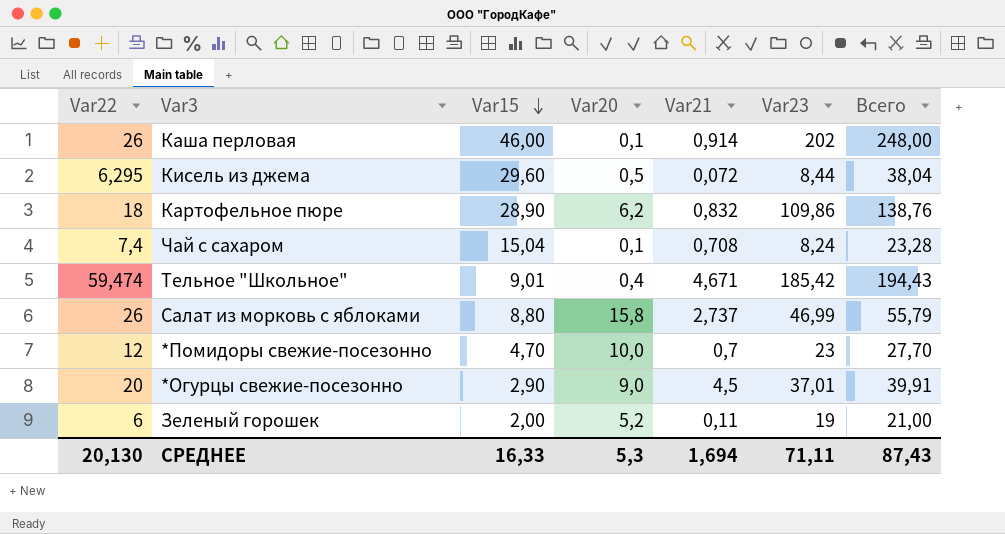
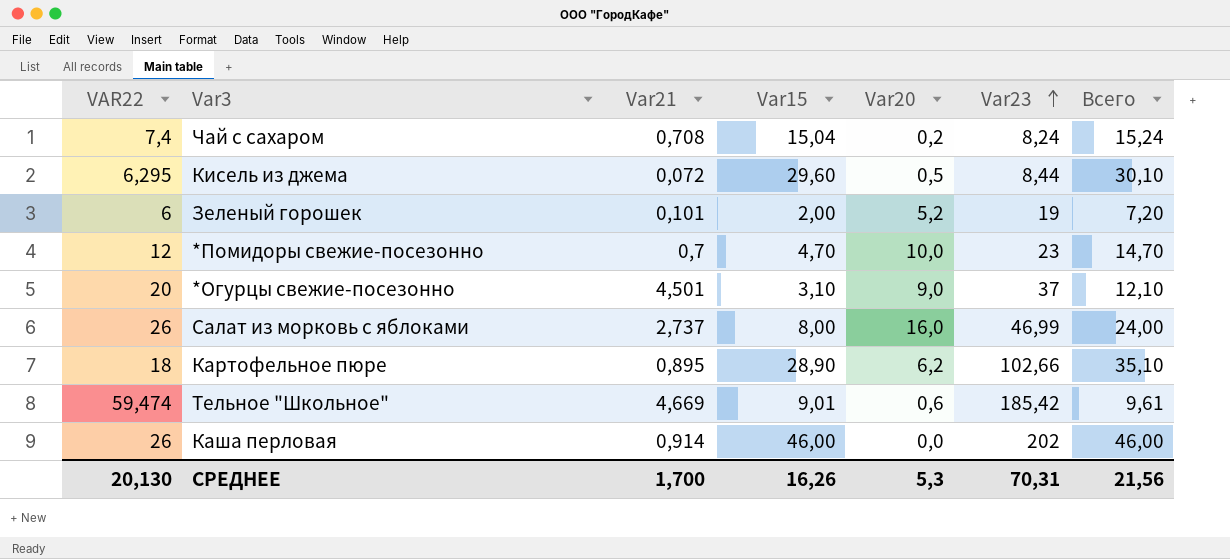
row order: Var15 descending -> Var23 ascending
column name: Var22 -> VAR22
column Var21 | position: 5 -> 3
column Всего | formula: [Var15] + [Var23] -> [Var15] + [Var20]
Чай с сахаром | Var20: 0,1 -> 0,2
Зеленый горошек | Var21: 0,11 -> 0,101
*Огурцы свежие-посезонно | Var21: 4,5 -> 4,501
*Огурцы свежие-посезонно | Var15: 2,90 -> 3,10
*Огурцы свежие-посезонно | Var23: 37,01 -> 37
Салат из морковь с яблоками | Var15: 8,80 -> 8,00
Салат из морковь с яблоками | Var20: 15,8 -> 16,0
Картофельное пюре | Var21: 0,832 -> 0,895
Картофельное пюре | Var23: 109,86 -> 102,66
Тельное "Школьное" | Var21: 4,671 -> 4,669
Тельное "Школьное" | Var20: 0,4 -> 0,6
Каша перловая | Var20: 0,1 -> 0,0
СРЕДНЕЕ | Var21: 1,694 -> 1,700
СРЕДНЕЕ | Var15: 16,33 -> 16,26
СРЕДНЕЕ | Var23: 71,11 -> 70,31
СРЕДНЕЕ | Всего: 87,43 -> 21,56

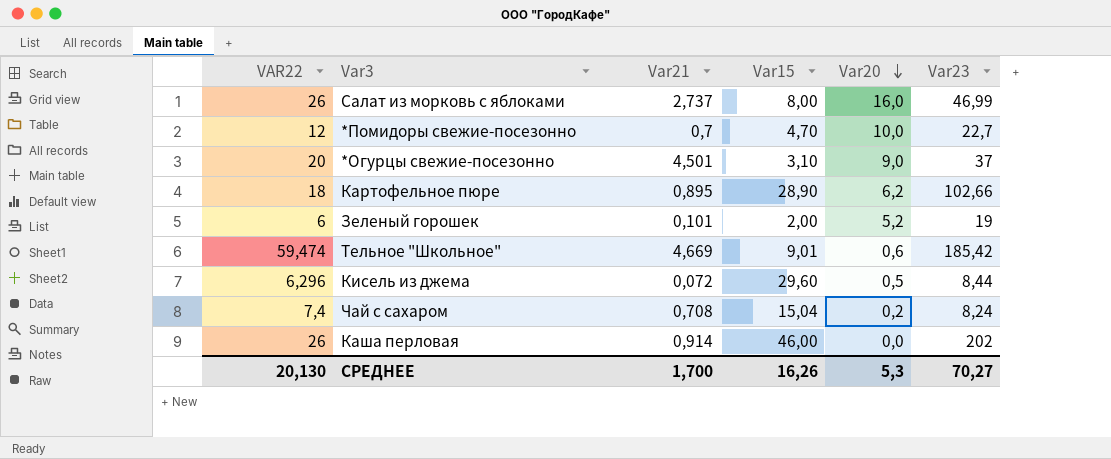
row order: Var23 ascending -> Var20 descending
column Всего | formula: [Var15] + [Var20] -> none
*Помидоры свежие-посезонно | Var23: 23 -> 22,7
Кисель из джема | VAR22: 6,295 -> 6,296
СРЕДНЕЕ | Var23: 70,31 -> 70,27

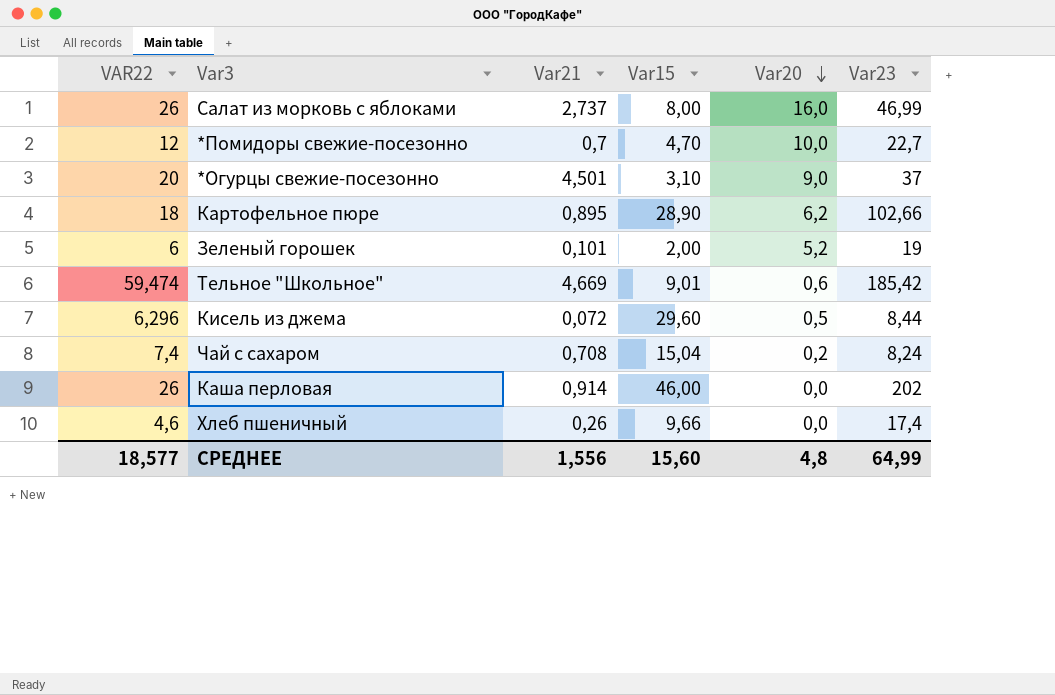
row Хлеб пшеничный: none -> 4,6 | 0,26 | 9,66 | 0,0 | 17,4
СРЕДНЕЕ | VAR22: 20,130 -> 18,577
СРЕДНЕЕ | Var21: 1,700 -> 1,556
СРЕДНЕЕ | Var15: 16,26 -> 15,60
СРЕДНЕЕ | Var20: 5,3 -> 4,8
СРЕДНЕЕ | Var23: 70,27 -> 64,99

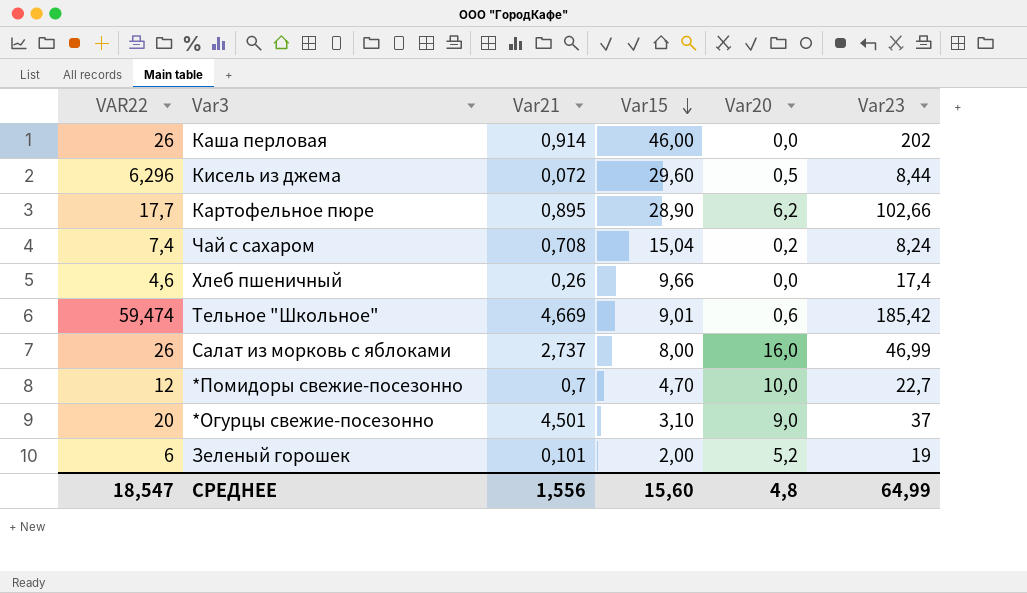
row order: Var20 descending -> Var15 descending
Картофельное пюре | VAR22: 18 -> 17,7
СРЕДНЕЕ | VAR22: 18,577 -> 18,547

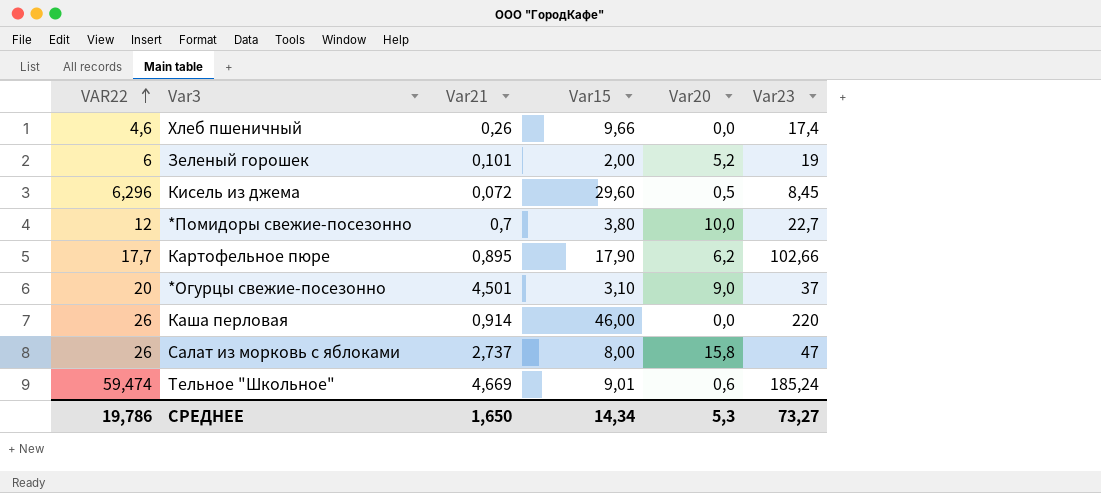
row order: Var15 descending -> VAR22 ascending
row Чай с сахаром: 7,4 | 0,708 | 15,04 | 0,2 | 8,24 -> none
Кисель из джема | Var23: 8,44 -> 8,45
*Помидоры свежие-посезонно | Var15: 4,70 -> 3,80
Картофельное пюре | Var15: 28,90 -> 17,90
Каша перловая | Var23: 202 -> 220
Салат из морковь с яблоками | Var20: 16,0 -> 15,8
Салат из морковь с яблоками | Var23: 46,99 -> 47
Тельное "Школьное" | Var23: 185,42 -> 185,24
СРЕДНЕЕ | VAR22: 18,547 -> 19,786
СРЕДНЕЕ | Var21: 1,556 -> 1,650
СРЕДНЕЕ | Var15: 15,60 -> 14,34
СРЕДНЕЕ | Var20: 4,8 -> 5,3
СРЕДНЕЕ | Var23: 64,99 -> 73,27

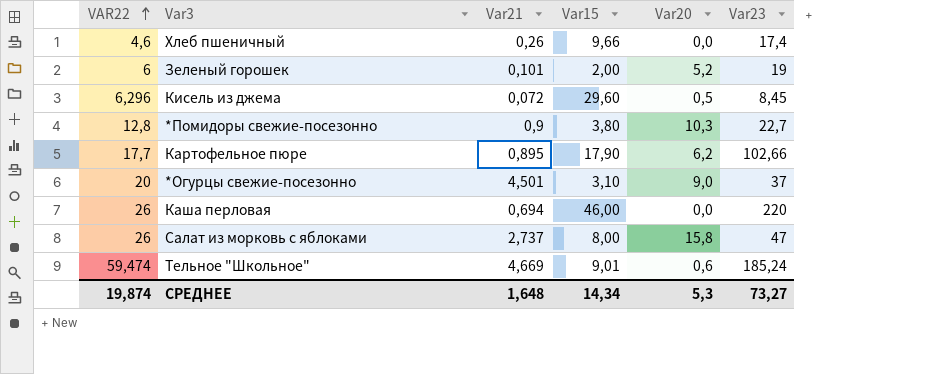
*Помидоры свежие-посезонно | VAR22: 12 -> 12,8
*Помидоры свежие-посезонно | Var21: 0,7 -> 0,9
*Помидоры свежие-посезонно | Var20: 10,0 -> 10,3
Каша перловая | Var21: 0,914 -> 0,694
СРЕДНЕЕ | VAR22: 19,786 -> 19,874
СРЕДНЕЕ | Var21: 1,650 -> 1,648

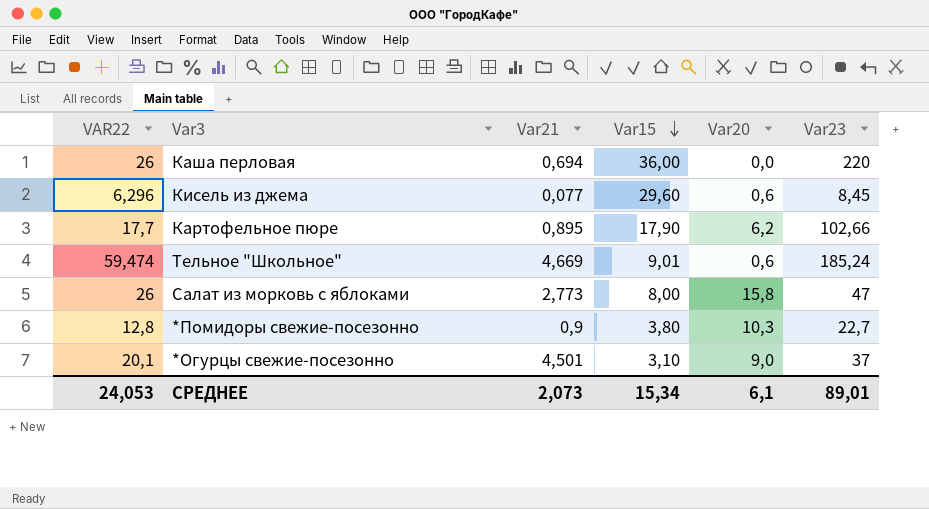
row order: VAR22 ascending -> Var15 descending
row Хлеб пшеничный: 4,6 | 0,26 | 9,66 | 0,0 | 17,4 -> none
row Зеленый горошек: 6 | 0,101 | 2,00 | 5,2 | 19 -> none
Каша перловая | Var15: 46,00 -> 36,00
Кисель из джема | Var21: 0,072 -> 0,077
Кисель из джема | Var20: 0,5 -> 0,6
Салат из морковь с яблоками | Var21: 2,737 -> 2,773
*Огурцы свежие-посезонно | VAR22: 20 -> 20,1
СРЕДНЕЕ | VAR22: 19,874 -> 24,053
СРЕДНЕЕ | Var21: 1,648 -> 2,073
СРЕДНЕЕ | Var15: 14,34 -> 15,34
СРЕДНЕЕ | Var20: 5,3 -> 6,1
СРЕДНЕЕ | Var23: 73,27 -> 89,01

